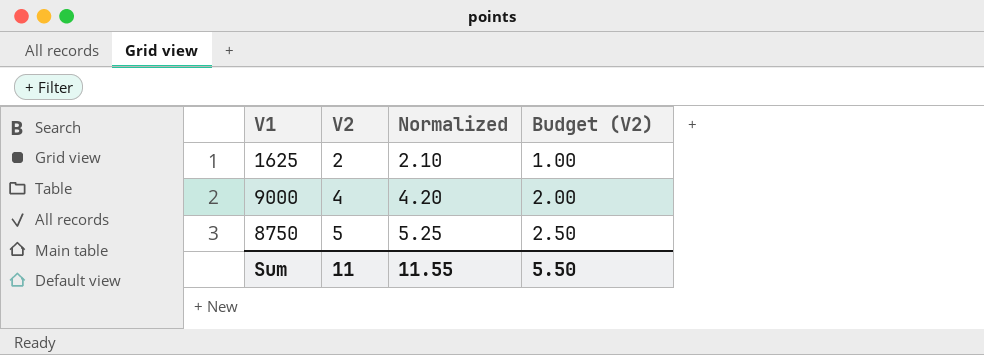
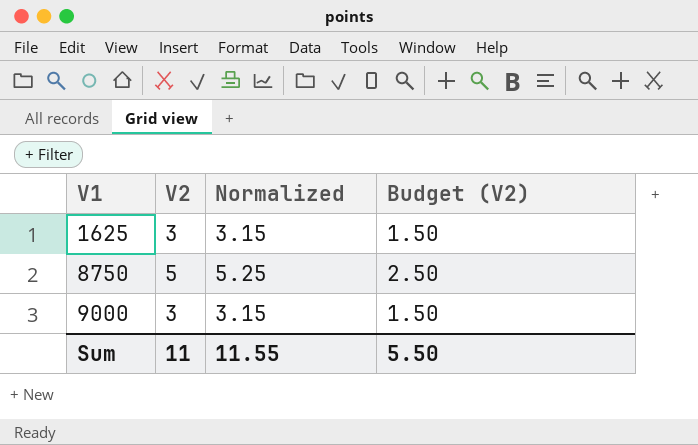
row order: V2 ascending -> V1 ascending
1625 | V2: 2 -> 3
1625 | Normalized: 2.10 -> 3.15
1625 | Budget (V2): 1.00 -> 1.50
9000 | V2: 4 -> 3
9000 | Normalized: 4.20 -> 3.15
9000 | Budget (V2): 2.00 -> 1.50

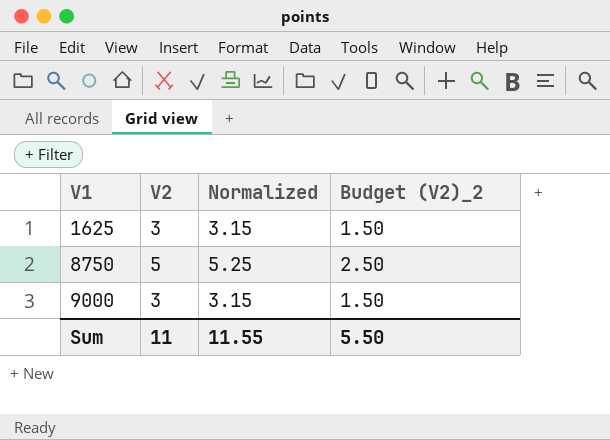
column name: Budget (V2) -> Budget (V2)_2

